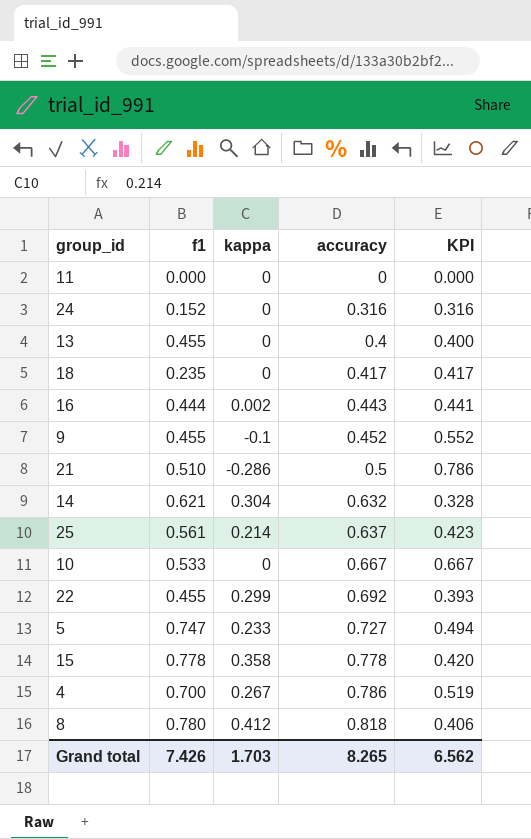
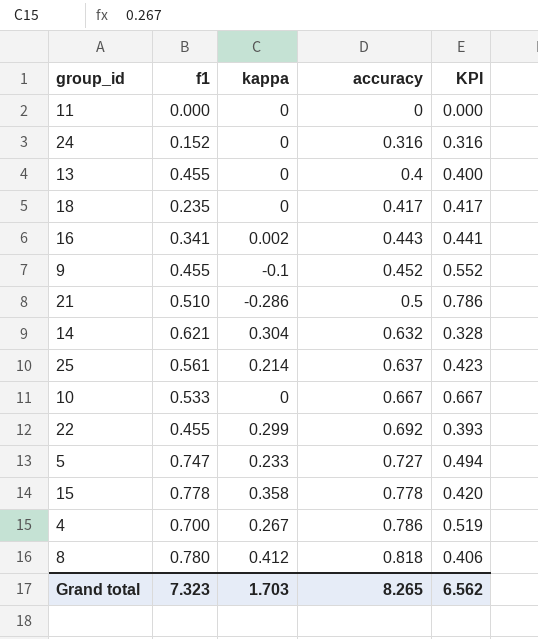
16 | f1: 0.444 -> 0.341
Grand total | f1: 7.426 -> 7.323

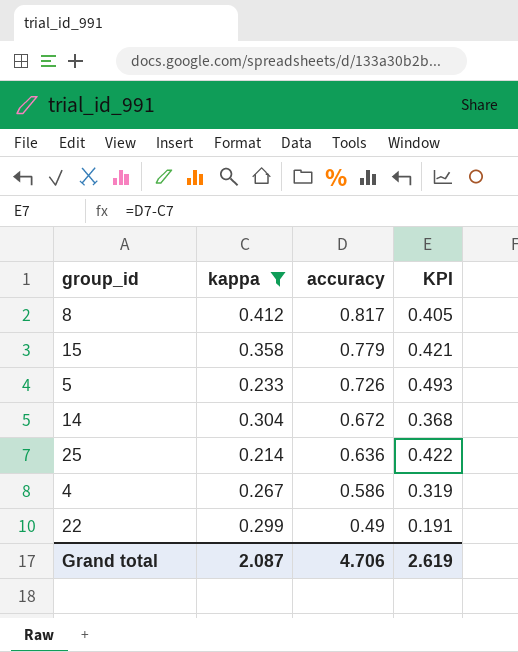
filter: none -> kappa >= 0.214
row order: accuracy ascending -> accuracy descending
column f1 | position: 2 -> none
8 | accuracy: 0.818 -> 0.817
8 | KPI: 0.406 -> 0.405
15 | accuracy: 0.778 -> 0.779
15 | KPI: 0.420 -> 0.421
5 | accuracy: 0.727 -> 0.726
5 | KPI: 0.494 -> 0.493
14 | accuracy: 0.632 -> 0.672
14 | KPI: 0.328 -> 0.368
25 | accuracy: 0.637 -> 0.636
25 | KPI: 0.423 -> 0.422
4 | accuracy: 0.786 -> 0.586
4 | KPI: 0.519 -> 0.319
22 | accuracy: 0.692 -> 0.49
22 | KPI: 0.393 -> 0.191
Grand total | kappa: 1.703 -> 2.087
Grand total | accuracy: 8.265 -> 4.706
Grand total | KPI: 6.562 -> 2.619

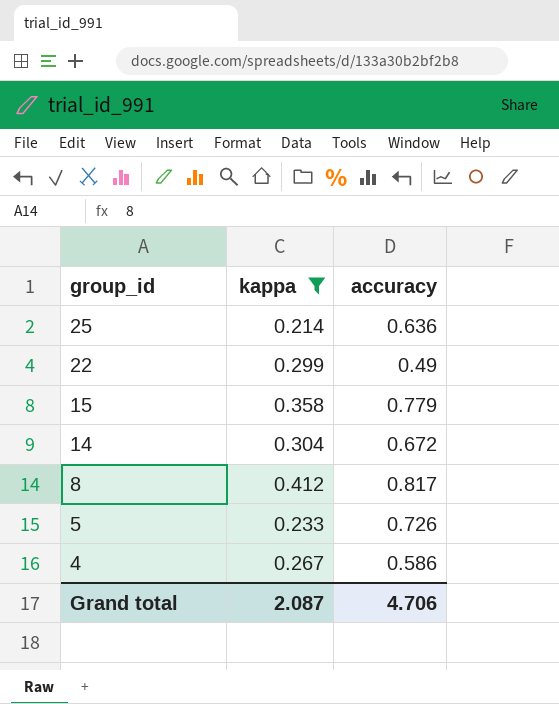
row order: accuracy descending -> group_id descending
column KPI | formula: [accuracy] - [kappa] -> none

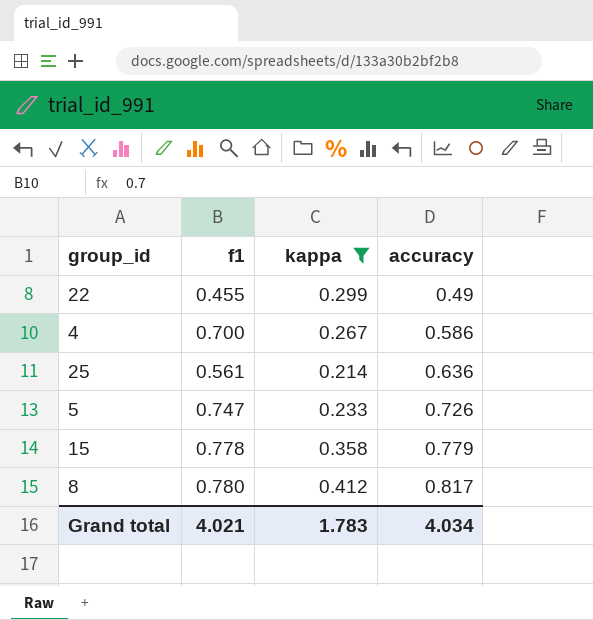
row order: group_id descending -> accuracy ascending
column f1 | position: none -> 2
row 14: 0.304 | 0.672 -> none
Grand total | kappa: 2.087 -> 1.783
Grand total | accuracy: 4.706 -> 4.034

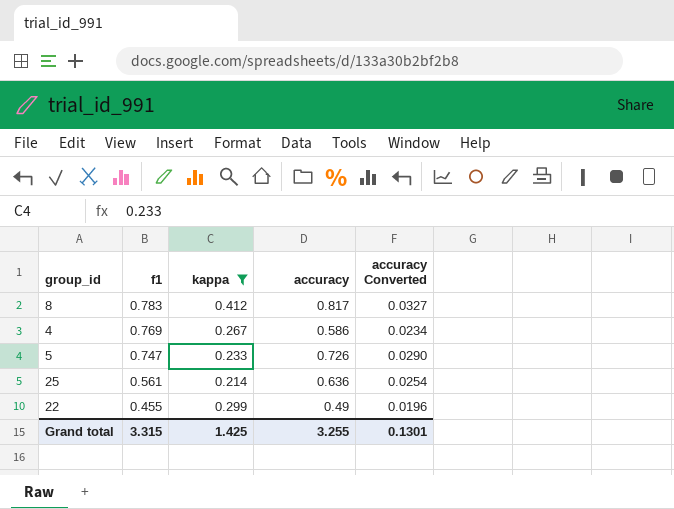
row order: accuracy ascending -> f1 descending
column accuracy Converted | formula: none -> [accuracy] * 0.04
row 15: 0.778 | 0.358 | 0.779 -> none
8 | f1: 0.780 -> 0.783
4 | f1: 0.700 -> 0.769
Grand total | f1: 4.021 -> 3.315
Grand total | kappa: 1.783 -> 1.425
Grand total | accuracy: 4.034 -> 3.255

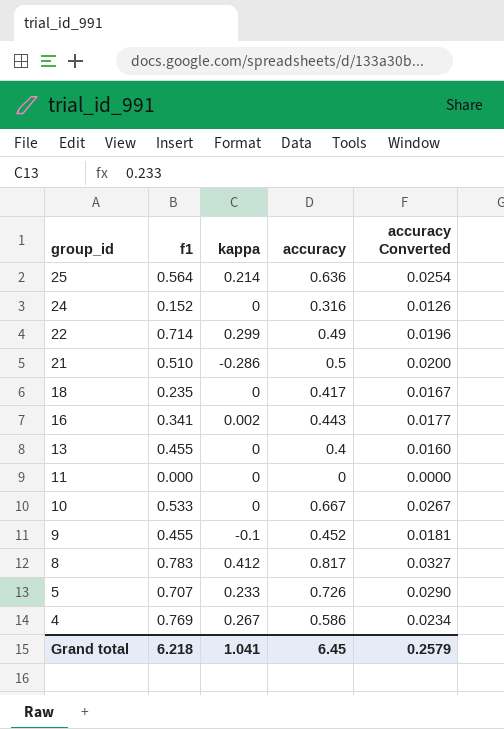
filter: kappa >= 0.214 -> none
row order: f1 descending -> group_id descending
25 | f1: 0.561 -> 0.564
22 | f1: 0.455 -> 0.714
5 | f1: 0.747 -> 0.707
Grand total | f1: 3.315 -> 6.218
Grand total | kappa: 1.425 -> 1.041
Grand total | accuracy: 3.255 -> 6.45
Grand total | accuracy Converted: 0.1301 -> 0.2579

